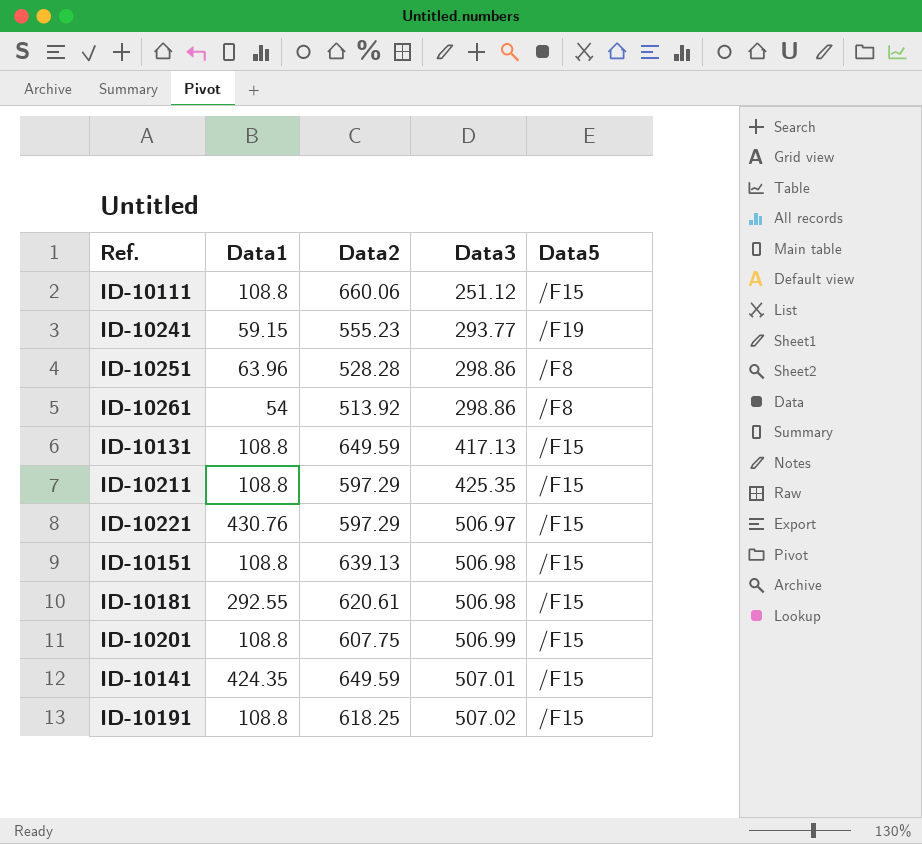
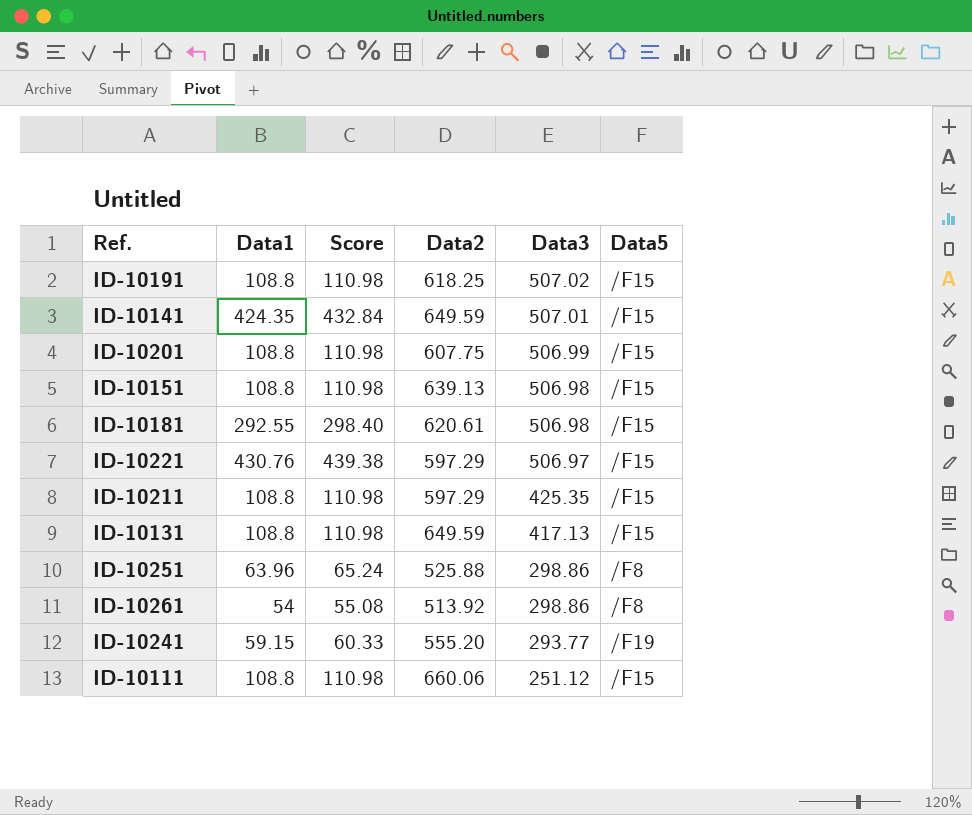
row order: Data3 ascending -> Data3 descending
column Score | formula: none -> [Data1] * 1.02
ID-10251 | Data2: 528.28 -> 525.88
ID-10241 | Data2: 555.23 -> 555.20

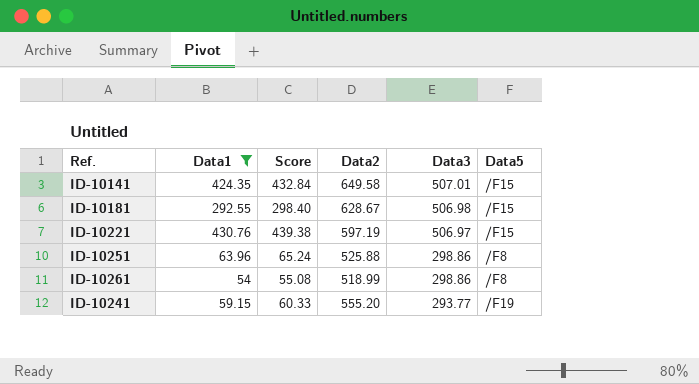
filter: none -> Data1 != 108.8
ID-10141 | Data2: 649.59 -> 649.58
ID-10181 | Data2: 620.61 -> 628.67
ID-10221 | Data2: 597.29 -> 597.19
ID-10261 | Data2: 513.92 -> 518.99

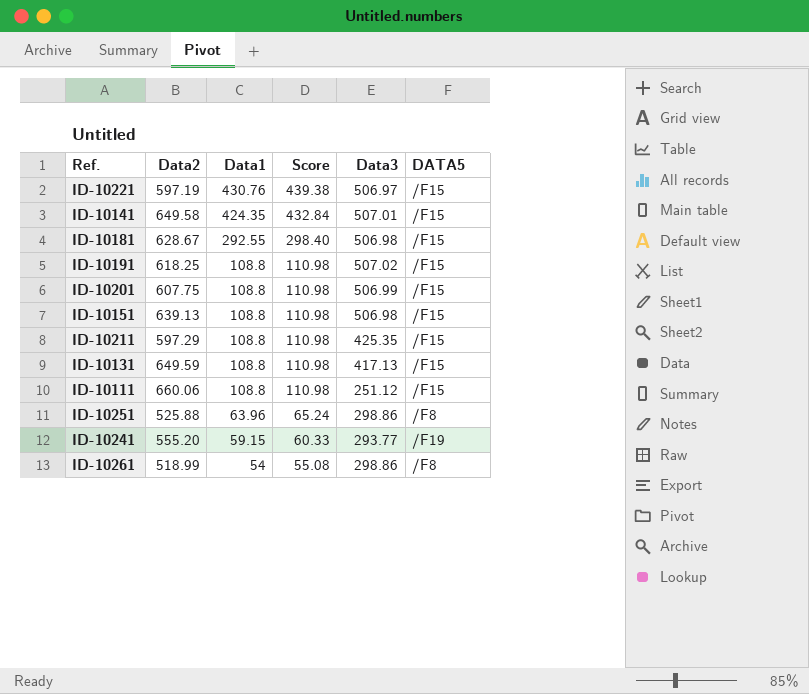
filter: Data1 != 108.8 -> none
row order: Data3 descending -> Data1 descending
column Data2 | position: 4 -> 2
column name: Data5 -> DATA5

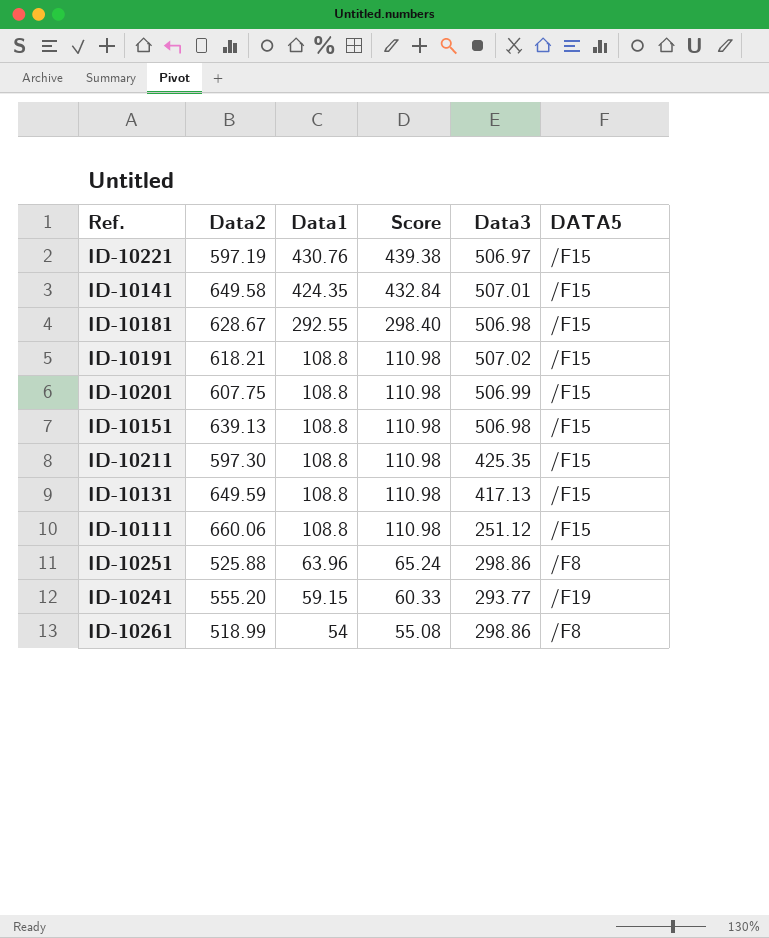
ID-10191 | Data2: 618.25 -> 618.21
ID-10211 | Data2: 597.29 -> 597.30

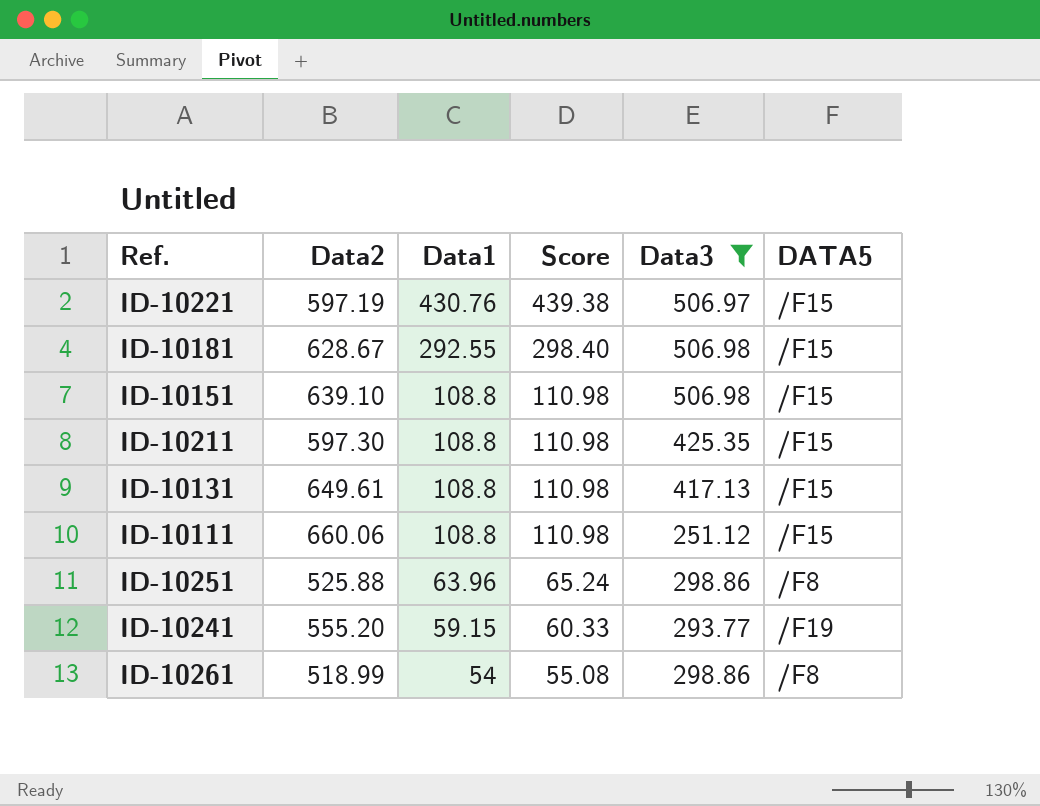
filter: none -> Data3 <= 506.98
ID-10151 | Data2: 639.13 -> 639.10
ID-10131 | Data2: 649.59 -> 649.61

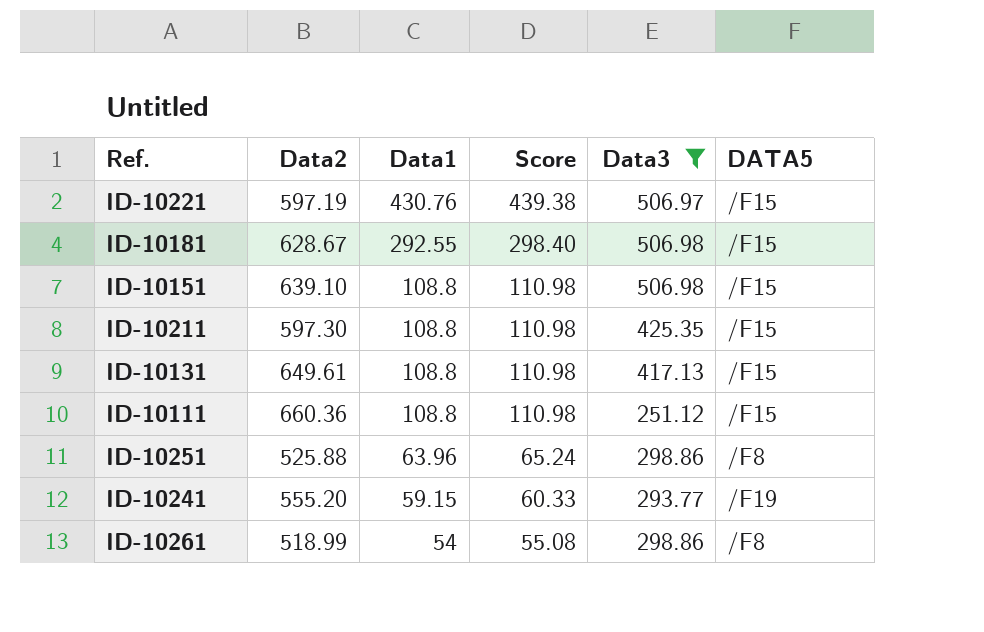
ID-10111 | Data2: 660.06 -> 660.36

